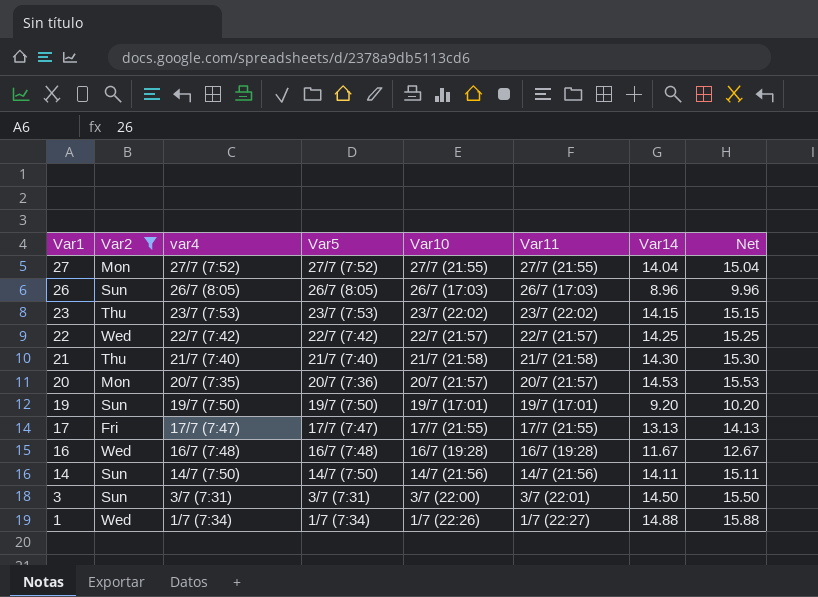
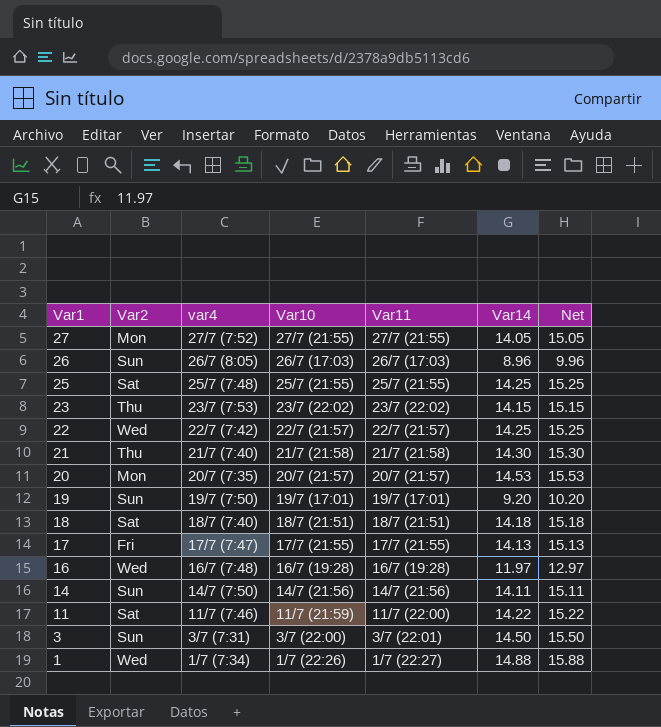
filter: Var2 != Sat -> none
column Var5 | position: 4 -> none
27 | Var14: 14.04 -> 14.05
27 | Net: 15.04 -> 15.05
17 | Var14: 13.13 -> 14.13
17 | Net: 14.13 -> 15.13
16 | Var14: 11.67 -> 11.97
16 | Net: 12.67 -> 12.97

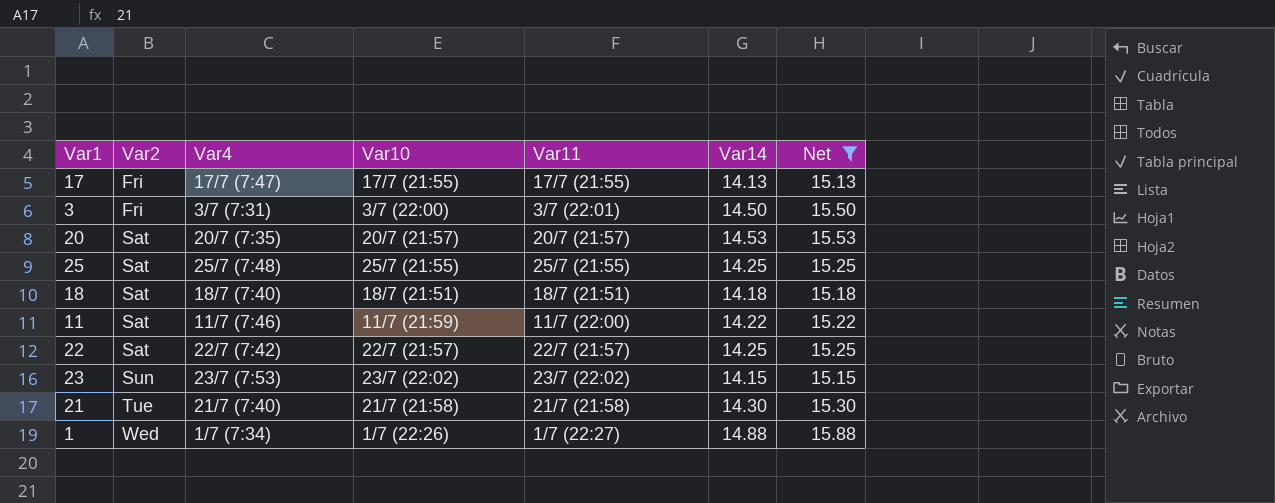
filter: none -> Net >= 15.13
row order: Var1 descending -> Var2 ascending
column name: var4 -> Var4
3 | Var2: Sun -> Fri
20 | Var2: Mon -> Sat
22 | Var2: Wed -> Sat
23 | Var2: Thu -> Sun
21 | Var2: Thu -> Tue

